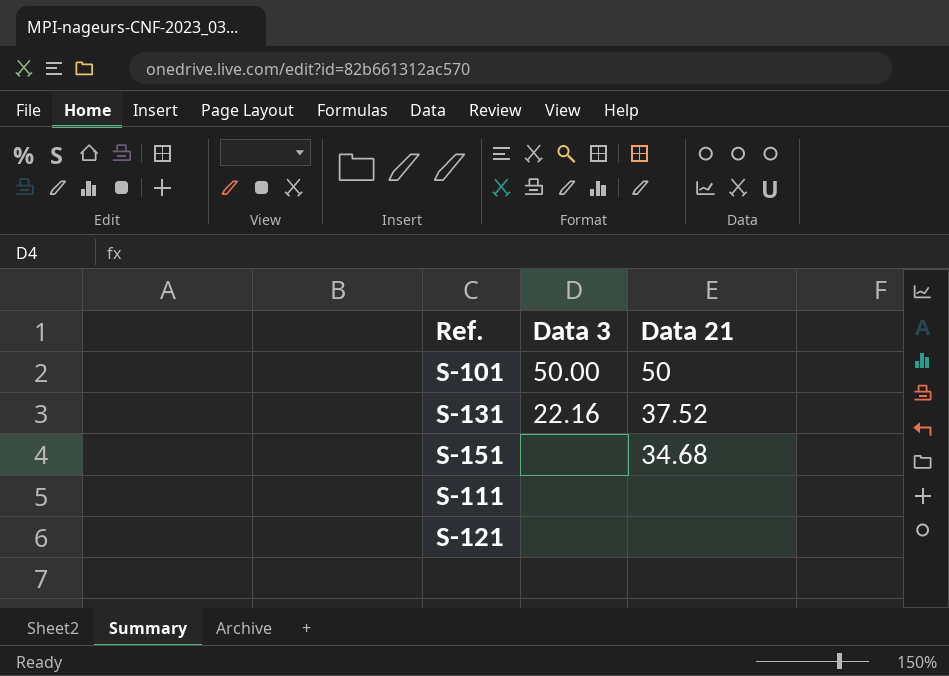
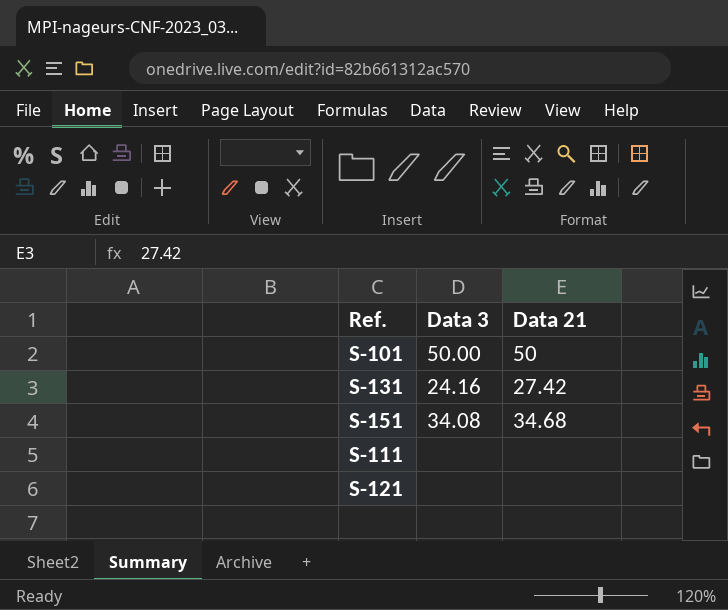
S-131 | Data 3: 22.16 -> 24.16
S-131 | Data 21: 37.52 -> 27.42
S-151 | Data 3: none -> 34.08

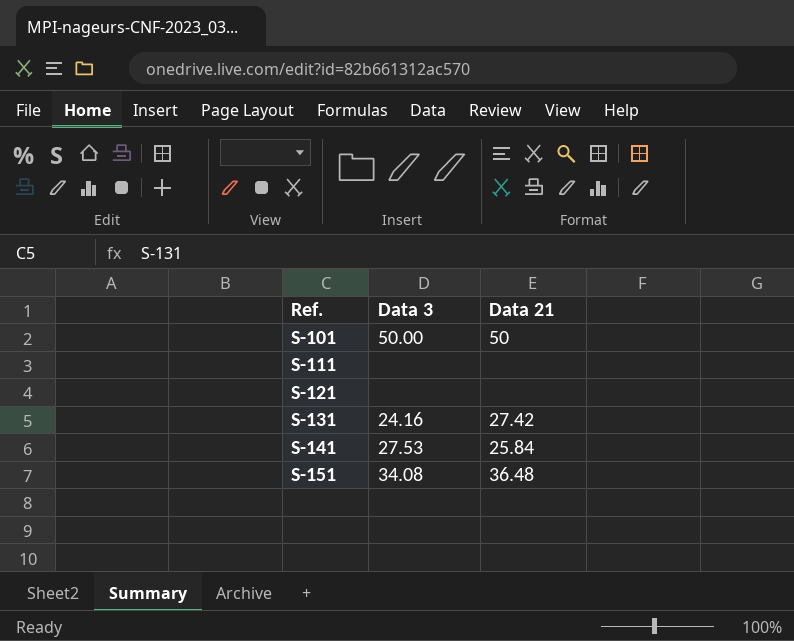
row order: none -> Ref. ascending
row S-141: none -> 27.53 | 25.84
S-151 | Data 21: 34.68 -> 36.48

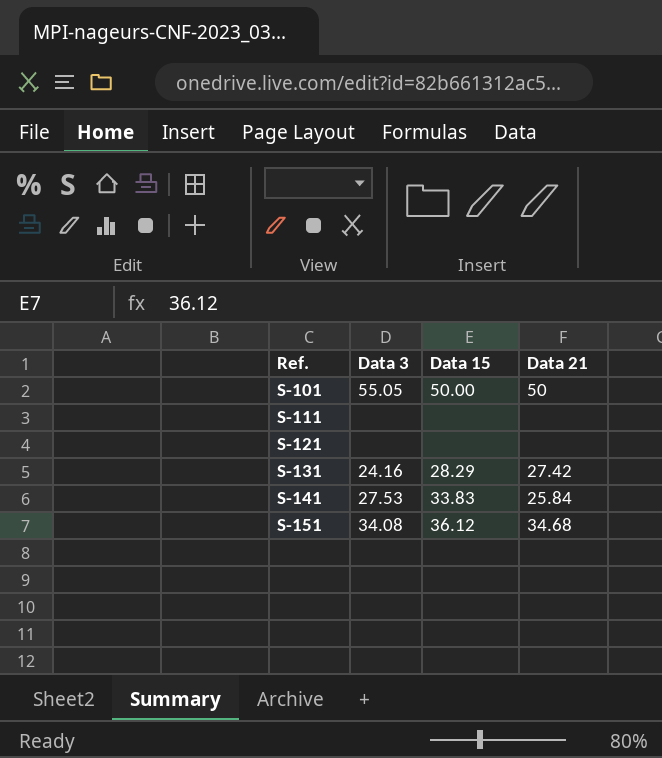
column Data 15 | position: none -> 3
S-101 | Data 3: 50.00 -> 55.05
S-151 | Data 21: 36.48 -> 34.68

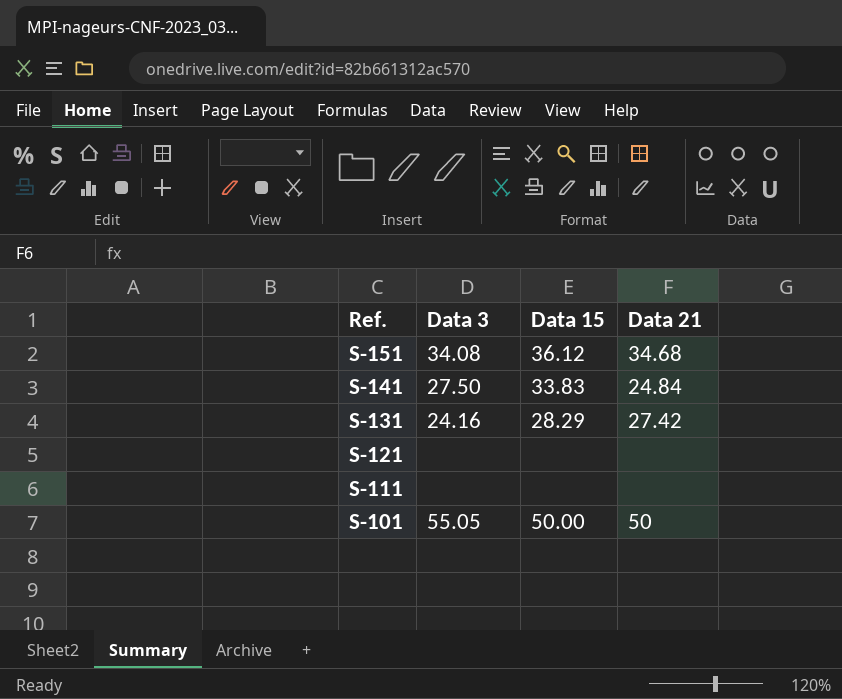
row order: Ref. ascending -> Ref. descending
S-141 | Data 3: 27.53 -> 27.50
S-141 | Data 21: 25.84 -> 24.84

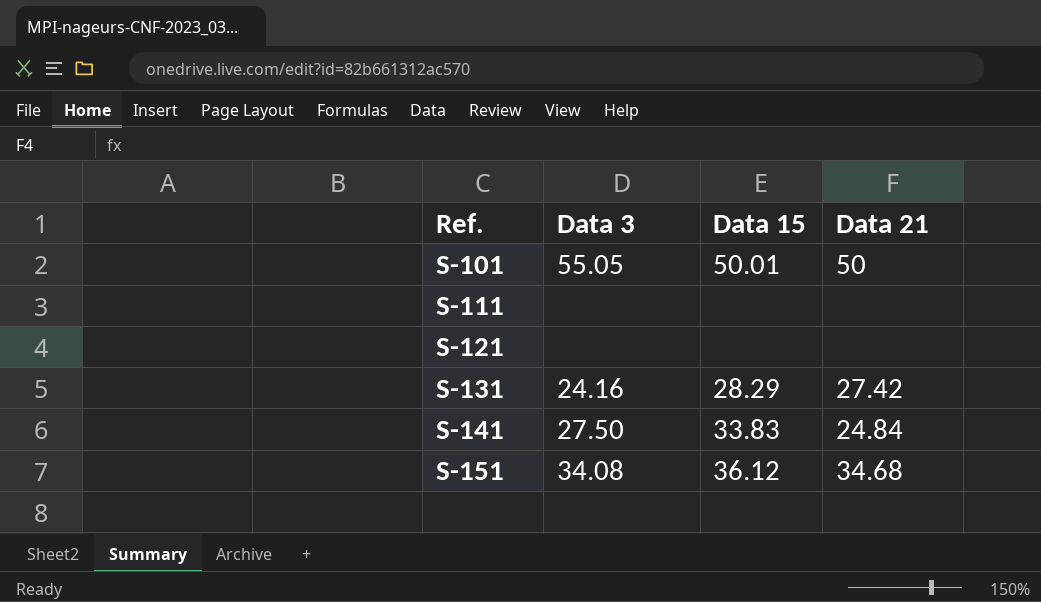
row order: Ref. descending -> Ref. ascending
S-101 | Data 15: 50.00 -> 50.01

